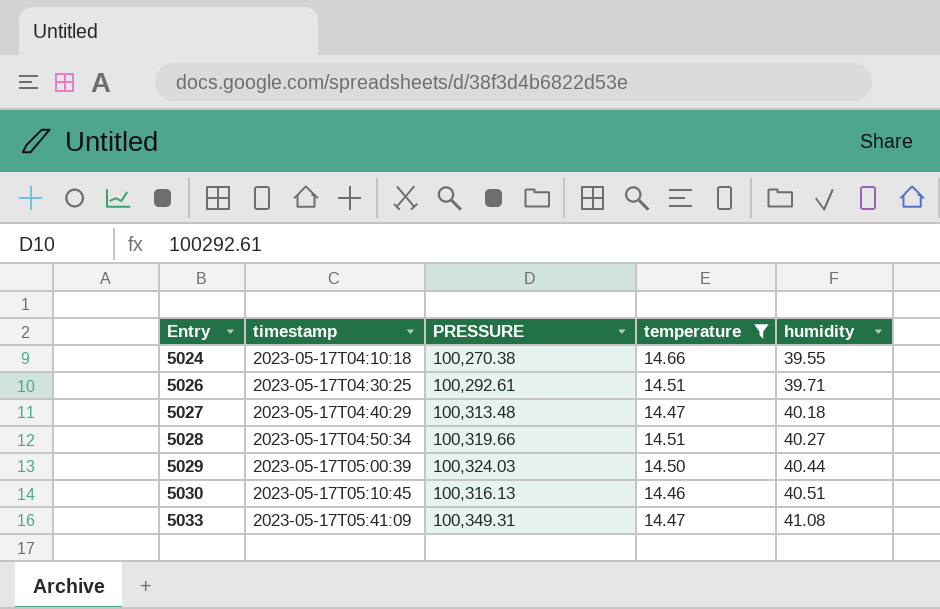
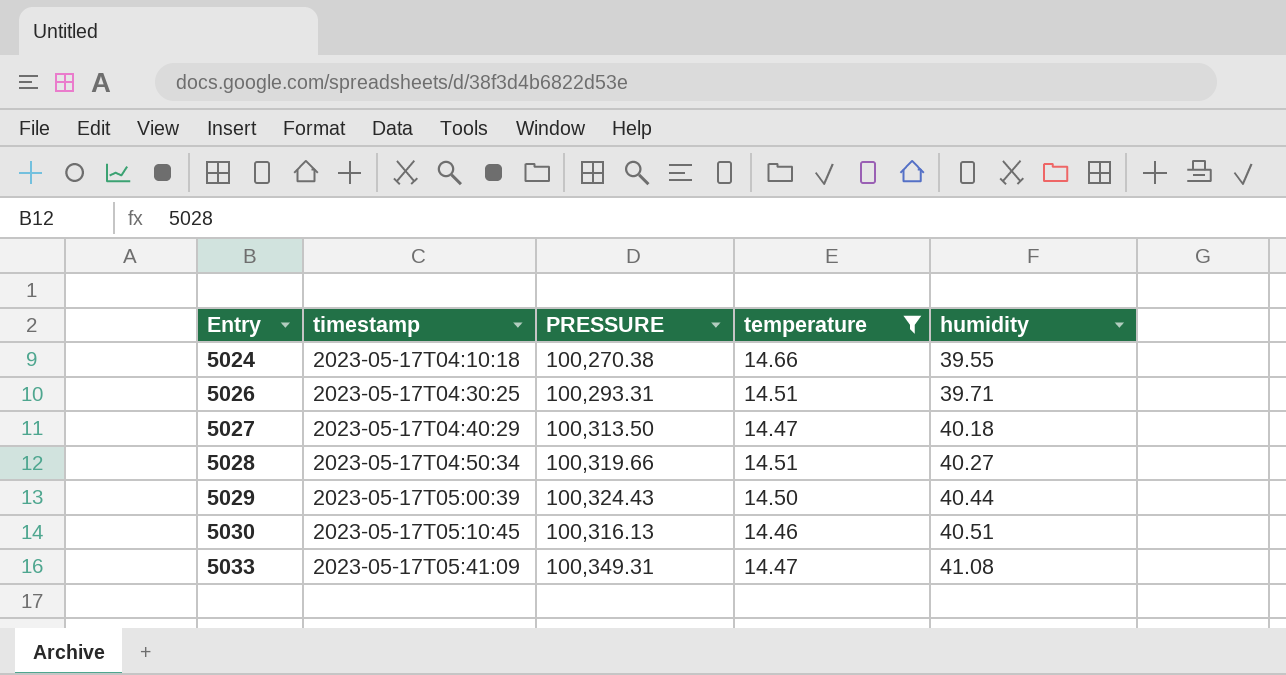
5026 | PRESSURE: 100,292.61 -> 100,293.31
5027 | PRESSURE: 100,313.48 -> 100,313.50
5029 | PRESSURE: 100,324.03 -> 100,324.43

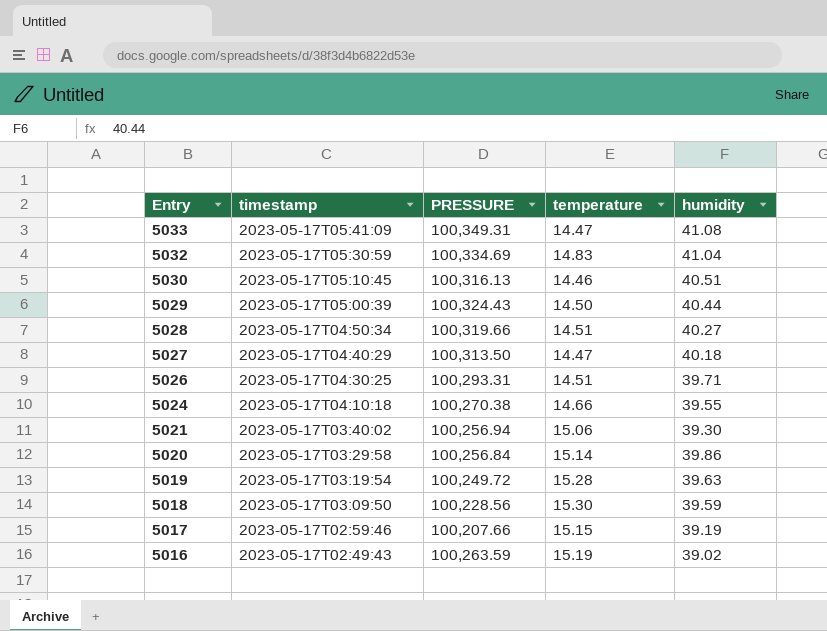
filter: temperature <= 14.66 -> none
row order: Entry ascending -> Entry descending

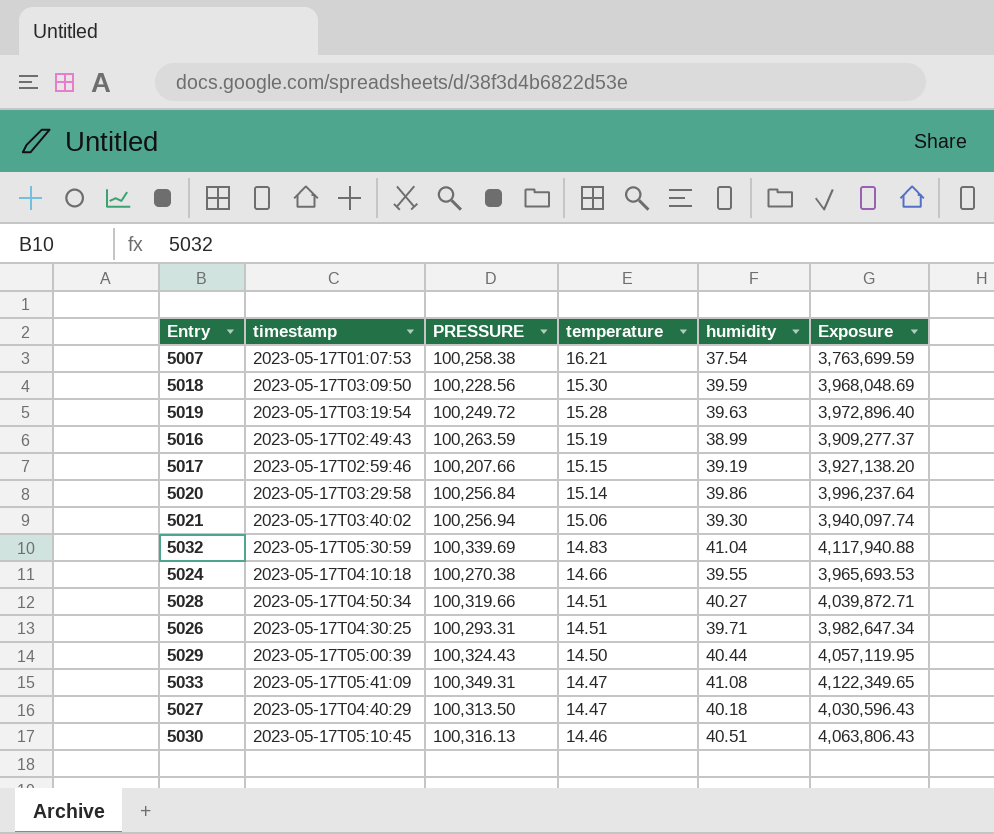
row order: Entry descending -> temperature descending
column Exposure | formula: none -> [PRESSURE] * [humidity]
row 5007: none -> 2023-05-17T01:07:53 | 100,258.38 | 16.21 | 37.54 | 3,763,699.59
5016 | humidity: 39.02 -> 38.99
5032 | PRESSURE: 100,334.69 -> 100,339.69

